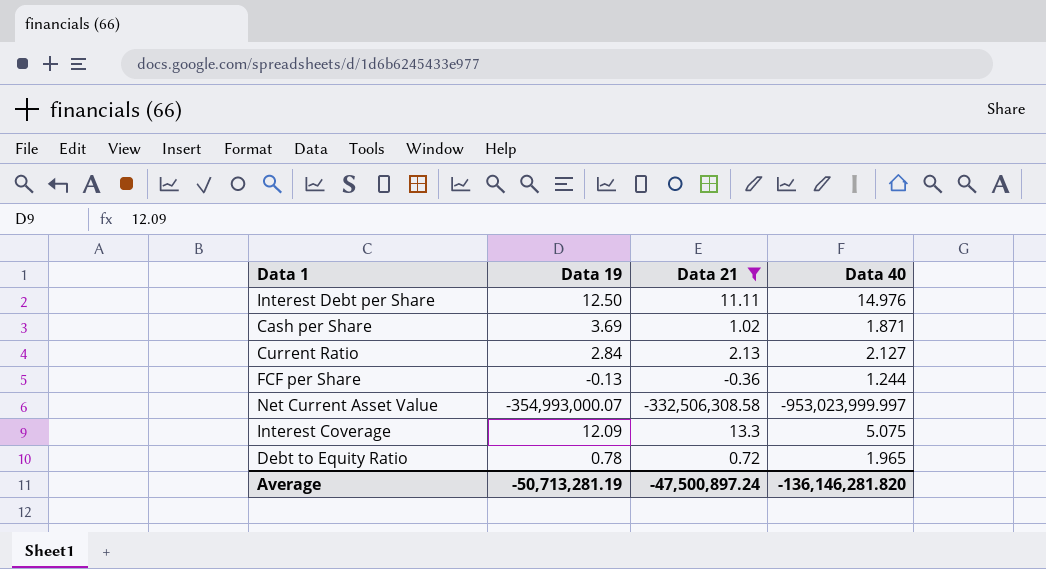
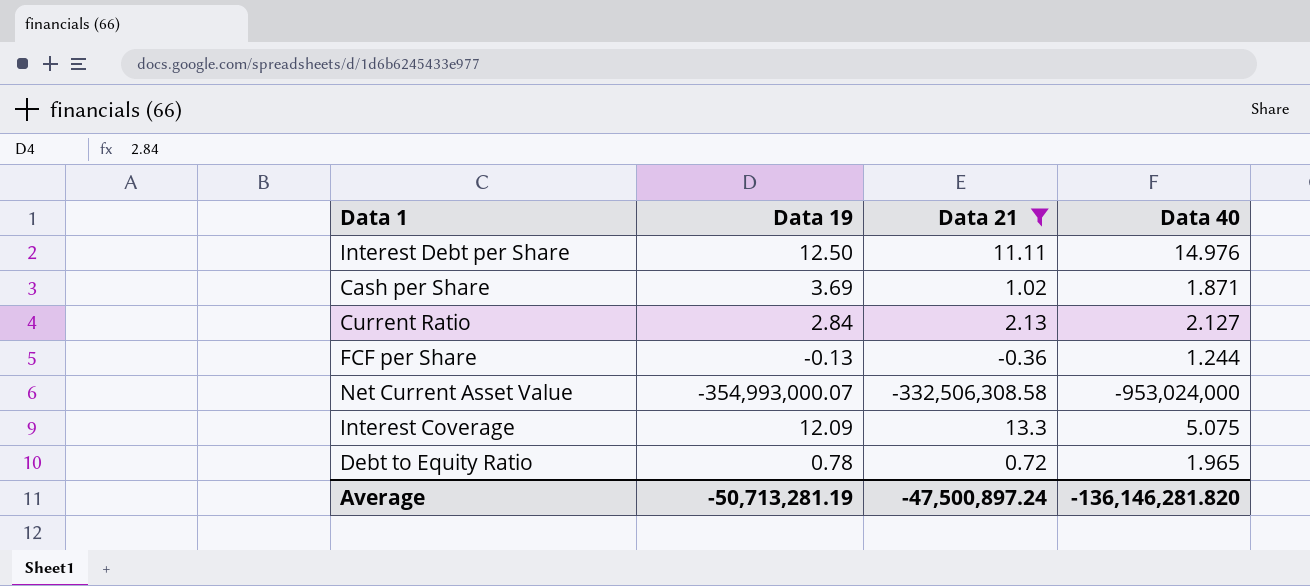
Net Current Asset Value | Data 40: -953,023,999.997 -> -953,024,000

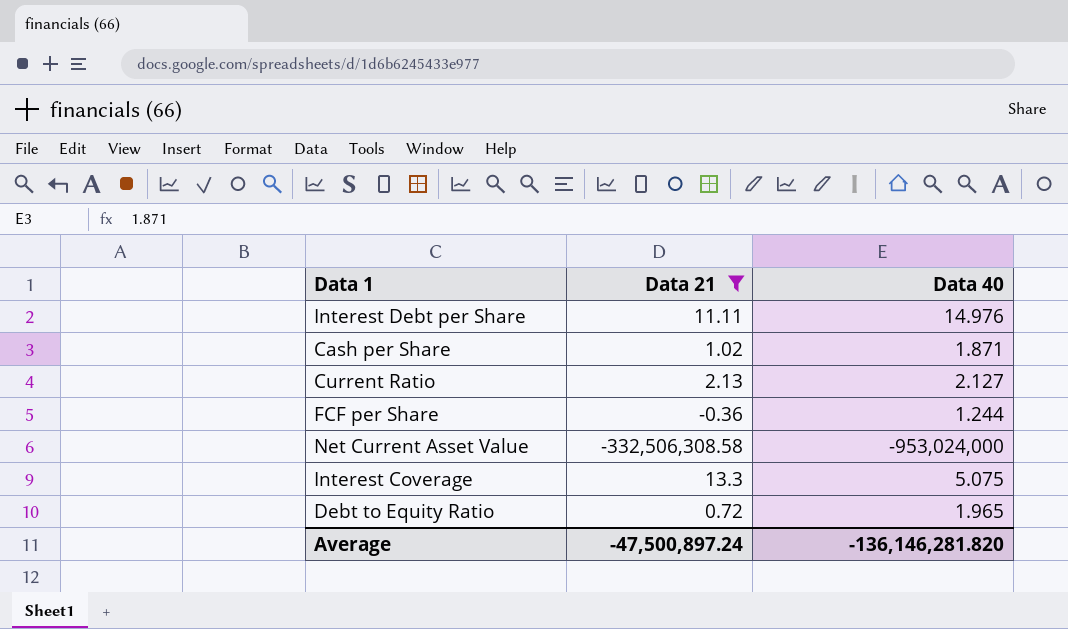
column Data 19 | position: 2 -> none

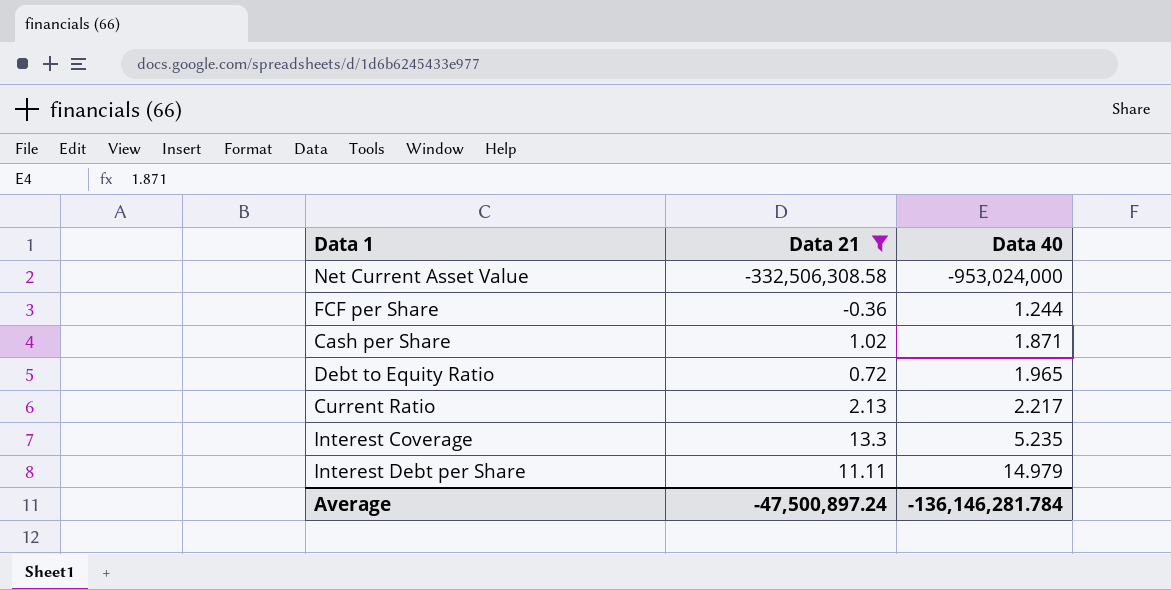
row order: none -> Data 40 ascending
Current Ratio | Data 40: 2.127 -> 2.217
Interest Coverage | Data 40: 5.075 -> 5.235
Interest Debt per Share | Data 40: 14.976 -> 14.979
Average | Data 40: -136,146,281.820 -> -136,146,281.784

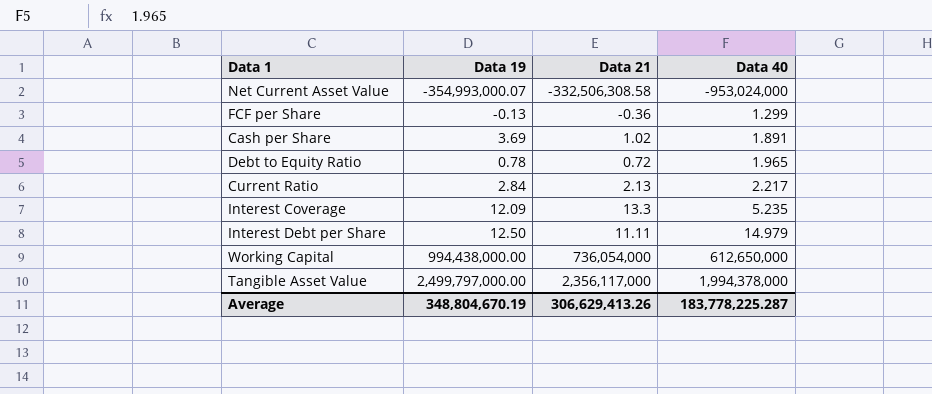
filter: Data 21 <= 13.3 -> none
column Data 19 | position: none -> 2
FCF per Share | Data 40: 1.244 -> 1.299
Cash per Share | Data 40: 1.871 -> 1.891
Average | Data 21: -47,500,897.24 -> 306,629,413.26
Average | Data 40: -136,146,281.784 -> 183,778,225.287

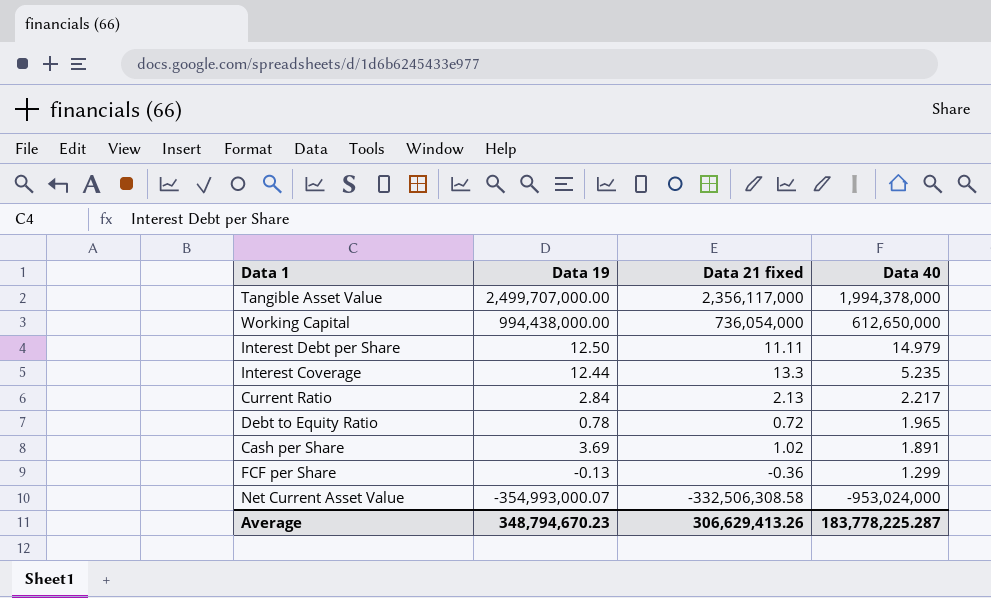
row order: Data 40 ascending -> Data 40 descending
column name: Data 21 -> Data 21 fixed
Tangible Asset Value | Data 19: 2,499,797,000.00 -> 2,499,707,000.00
Interest Coverage | Data 19: 12.09 -> 12.44
Average | Data 19: 348,804,670.19 -> 348,794,670.23

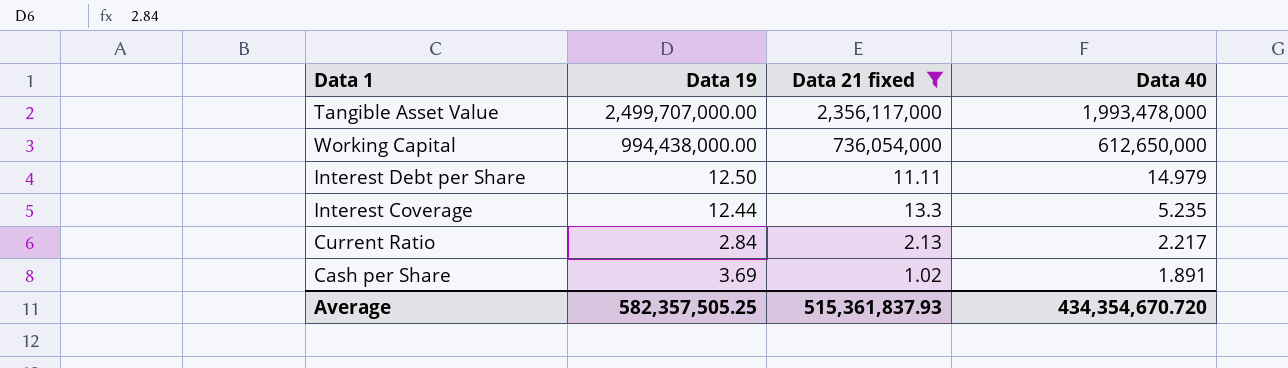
filter: none -> Data 21 fixed >= 1.02
Tangible Asset Value | Data 40: 1,994,378,000 -> 1,993,478,000
Average | Data 19: 348,794,670.23 -> 582,357,505.25
Average | Data 21 fixed: 306,629,413.26 -> 515,361,837.93
Average | Data 40: 183,778,225.287 -> 434,354,670.720

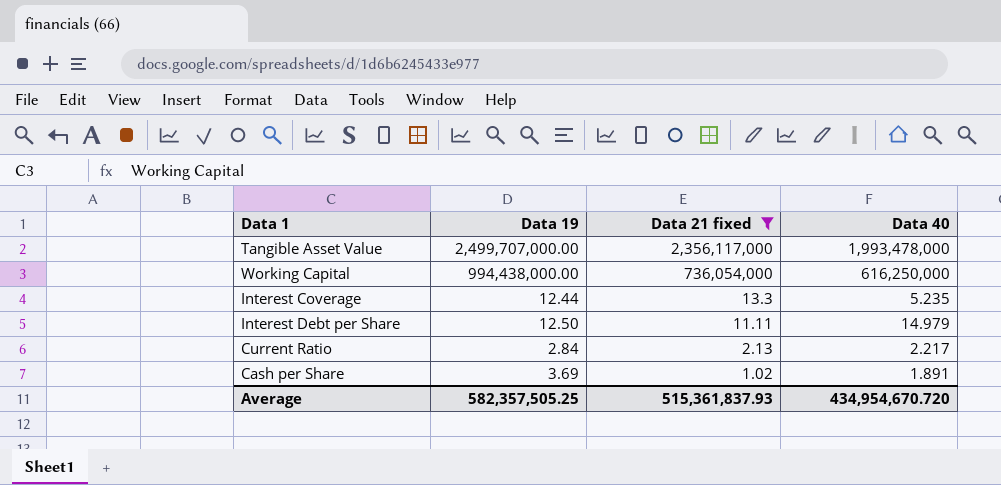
row order: Data 40 descending -> Data 21 fixed descending
Working Capital | Data 40: 612,650,000 -> 616,250,000
Average | Data 40: 434,354,670.720 -> 434,954,670.720

